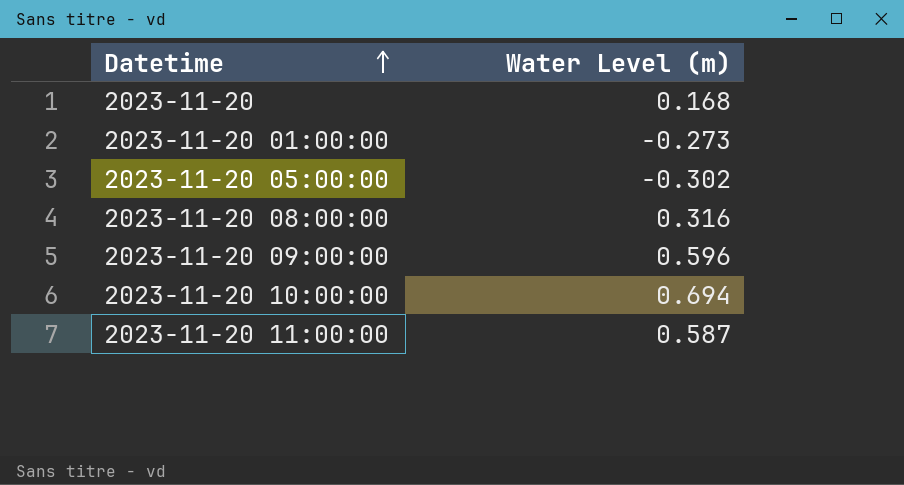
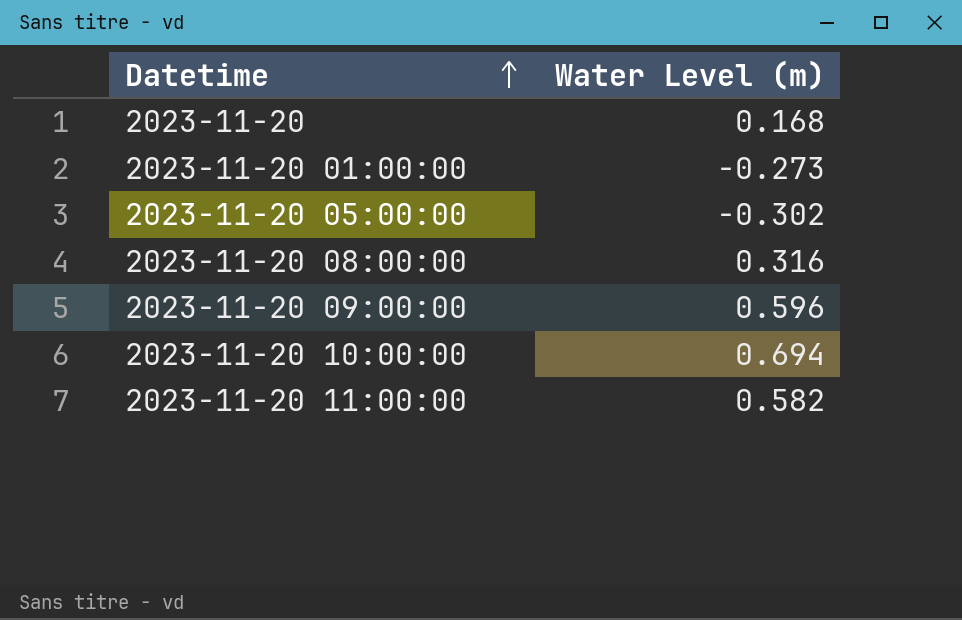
2023-11-20 11:00:00 | Water Level (m): 0.587 -> 0.582

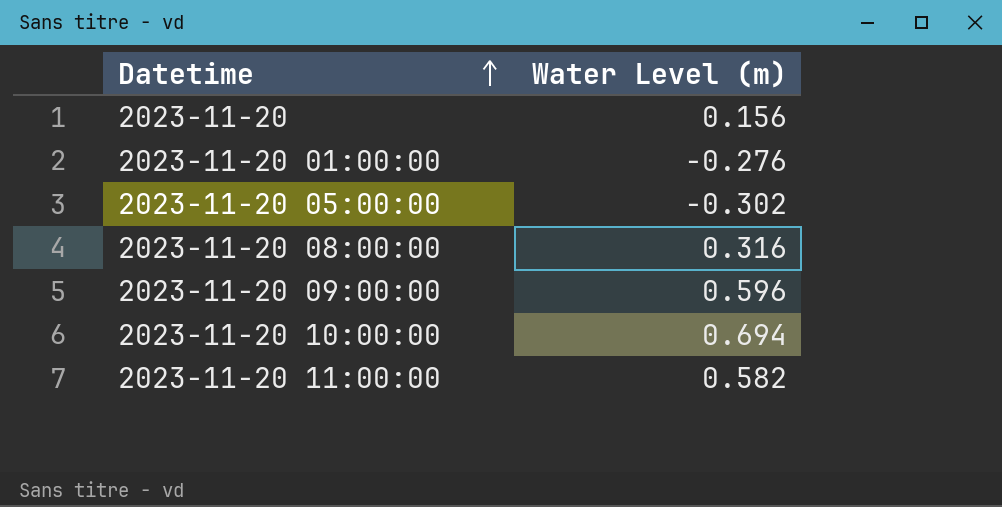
2023-11-20 | Water Level (m): 0.168 -> 0.156
2023-11-20 01:00:00 | Water Level (m): -0.273 -> -0.276

